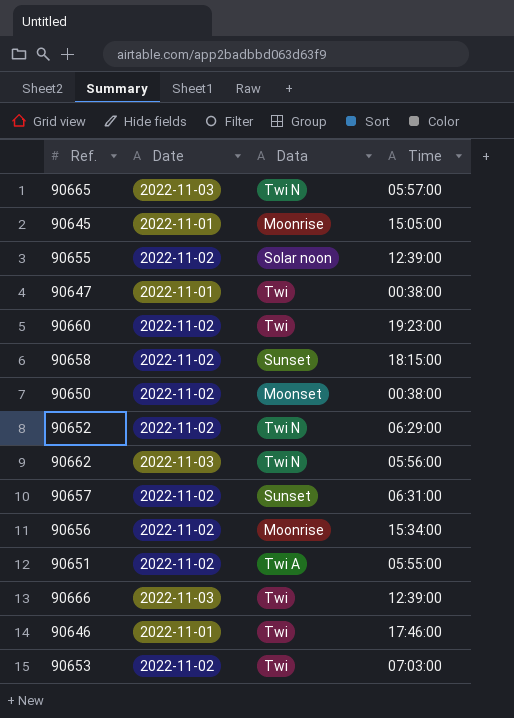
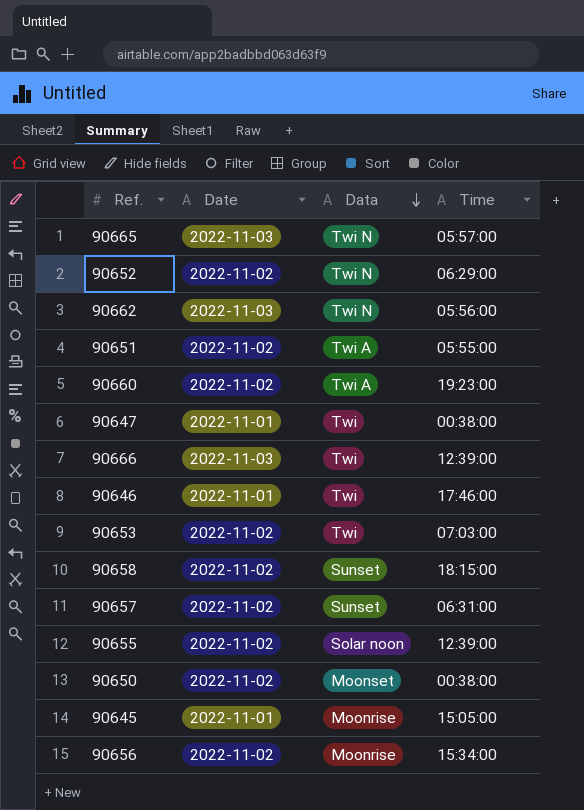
row order: none -> Data descending
90660 | Data: Twi -> Twi A

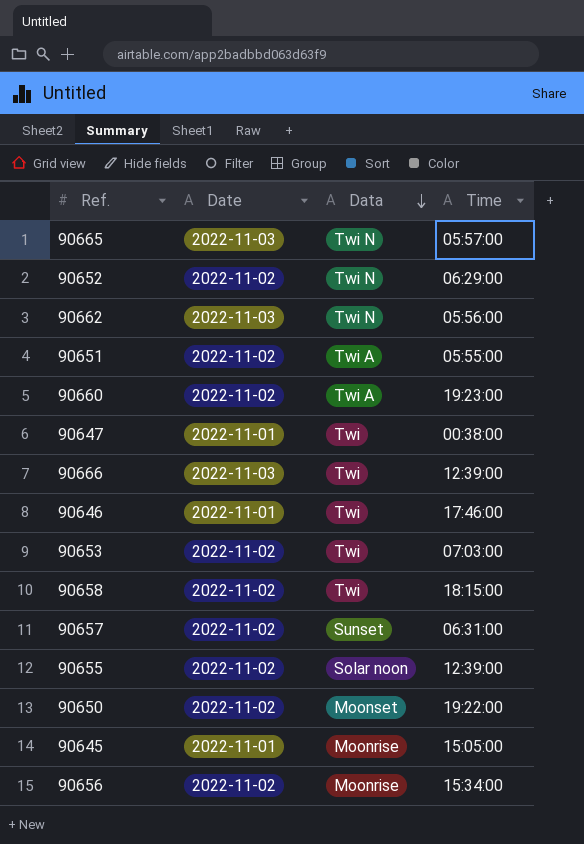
90658 | Data: Sunset -> Twi
90650 | Time: 00:38:00 -> 19:22:00

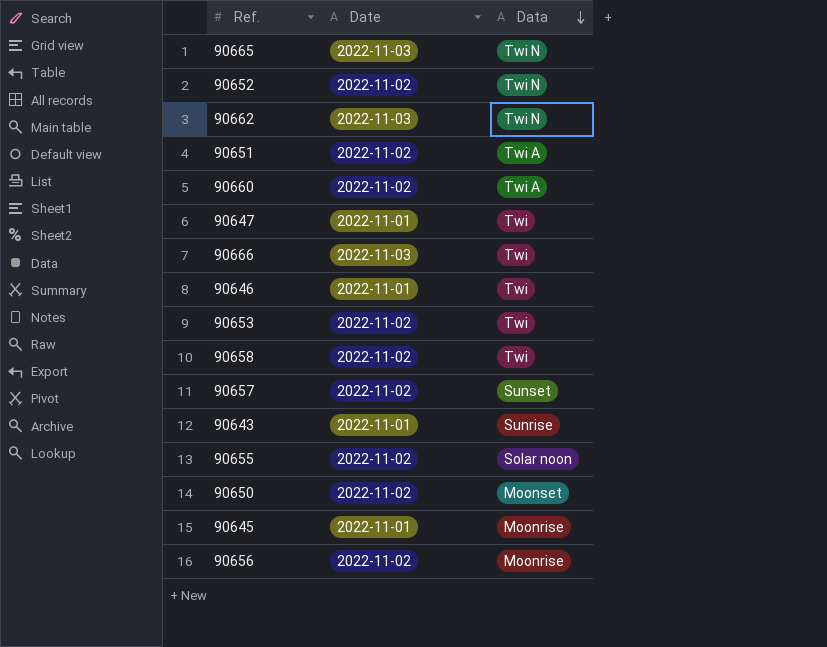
column Time | position: 4 -> none
row 90643: none -> 2022-11-01 | Sunrise

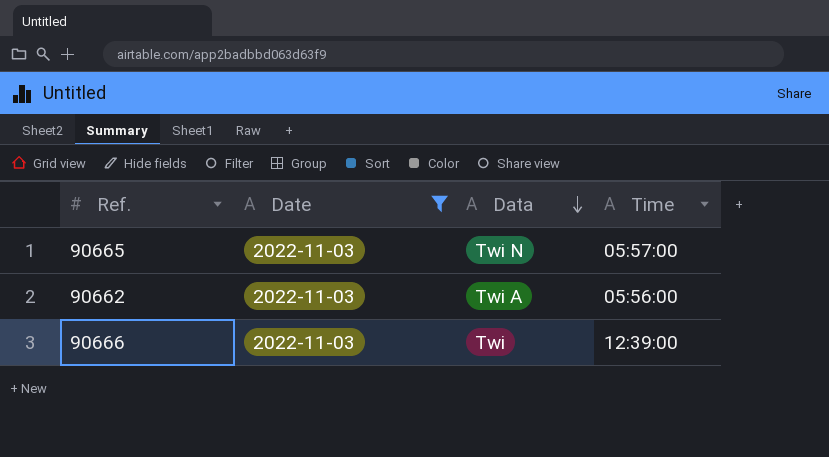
filter: none -> Date = 2022-11-03
column Time | position: none -> 4
90662 | Data: Twi N -> Twi A

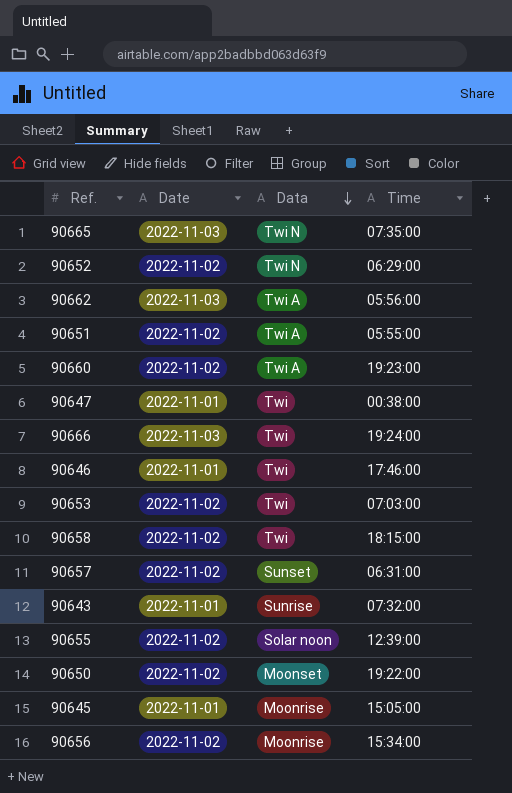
filter: Date = 2022-11-03 -> none
90665 | Time: 05:57:00 -> 07:35:00
90666 | Time: 12:39:00 -> 19:24:00

